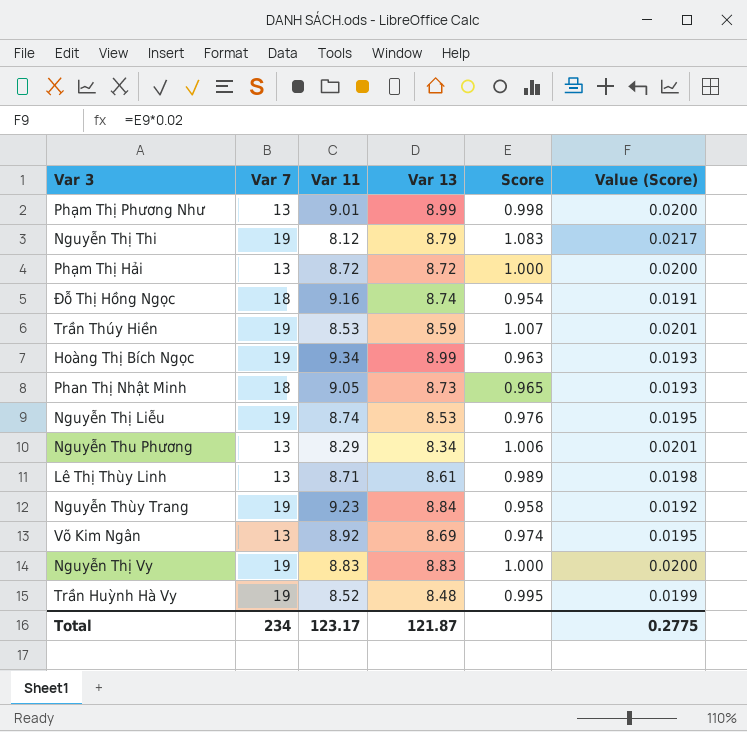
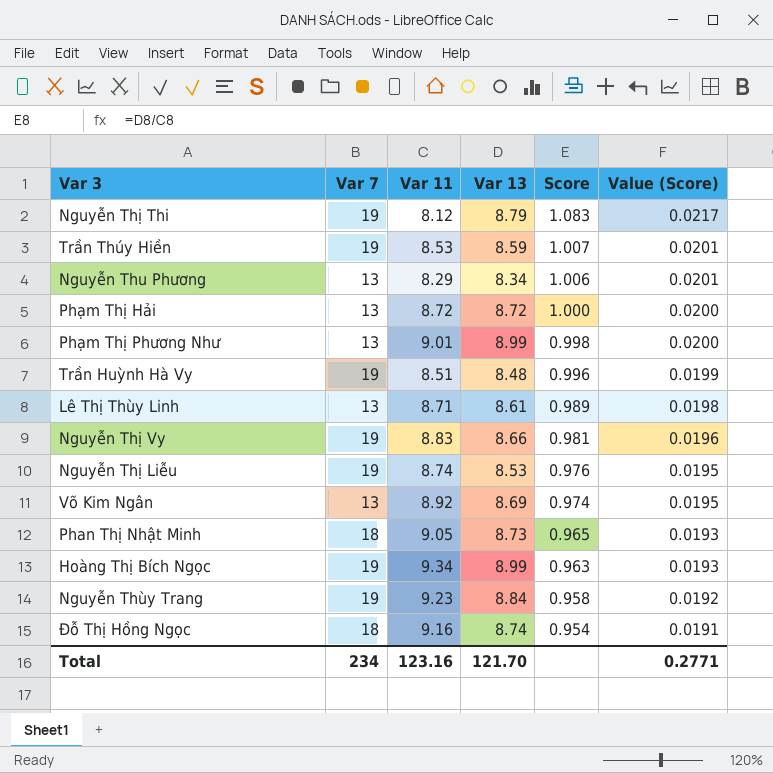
row order: none -> Score descending
Trần Huỳnh Hà Vy | Var 11: 8.52 -> 8.51
Trần Huỳnh Hà Vy | Score: 0.995 -> 0.996
Nguyễn Thị Vy | Var 13: 8.83 -> 8.66
Nguyễn Thị Vy | Score: 1.000 -> 0.981
Nguyễn Thị Vy | Value (Score): 0.0200 -> 0.0196
Total | Var 11: 123.17 -> 123.16
Total | Var 13: 121.87 -> 121.70
Total | Value (Score): 0.2775 -> 0.2771

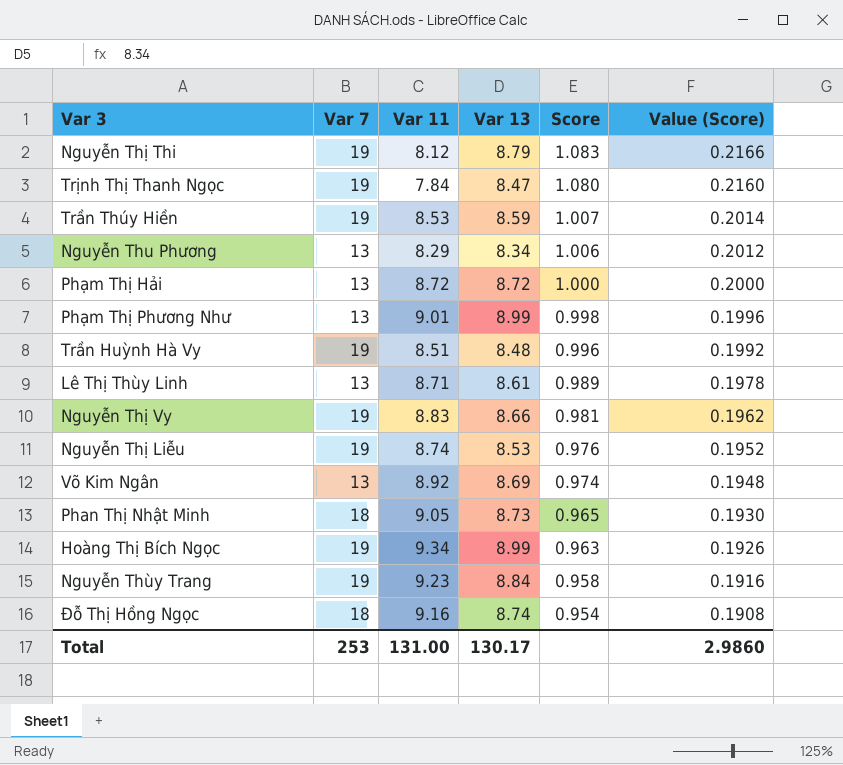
column Value (Score) | formula: [Score] * 0.02 -> [Score] * 0.2
row Trịnh Thị Thanh Ngọc: none -> 19 | 7.84 | 8.47 | 1.080 | 0.2160
Total | Var 7: 234 -> 253
Total | Var 11: 123.16 -> 131.00
Total | Var 13: 121.70 -> 130.17
Total | Value (Score): 0.2771 -> 2.9860

